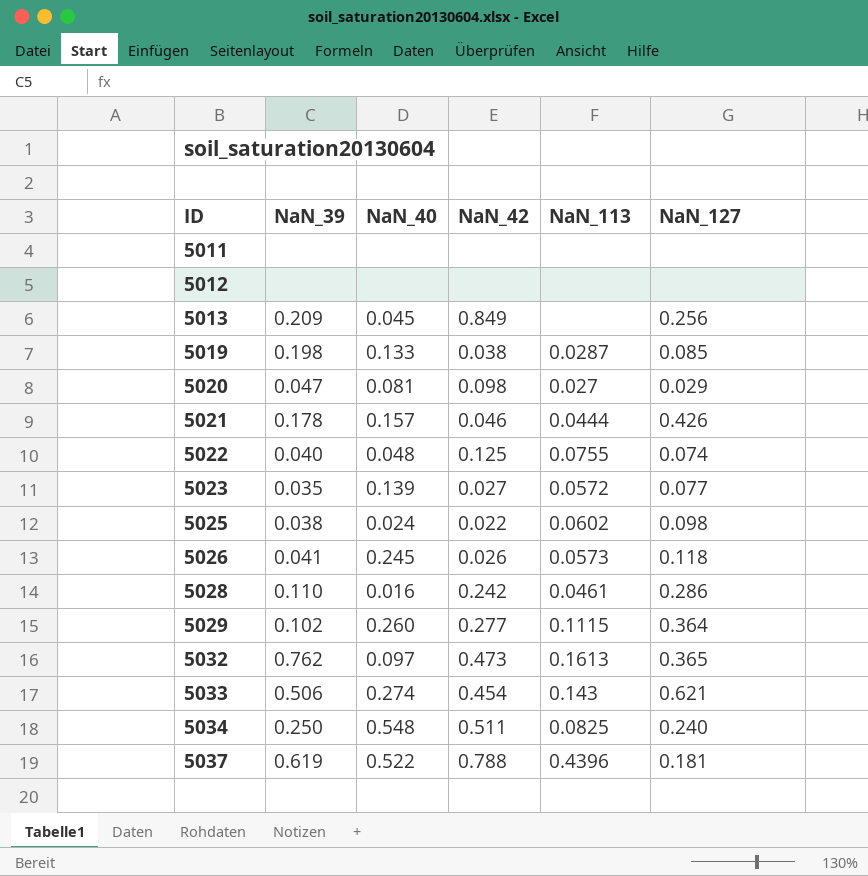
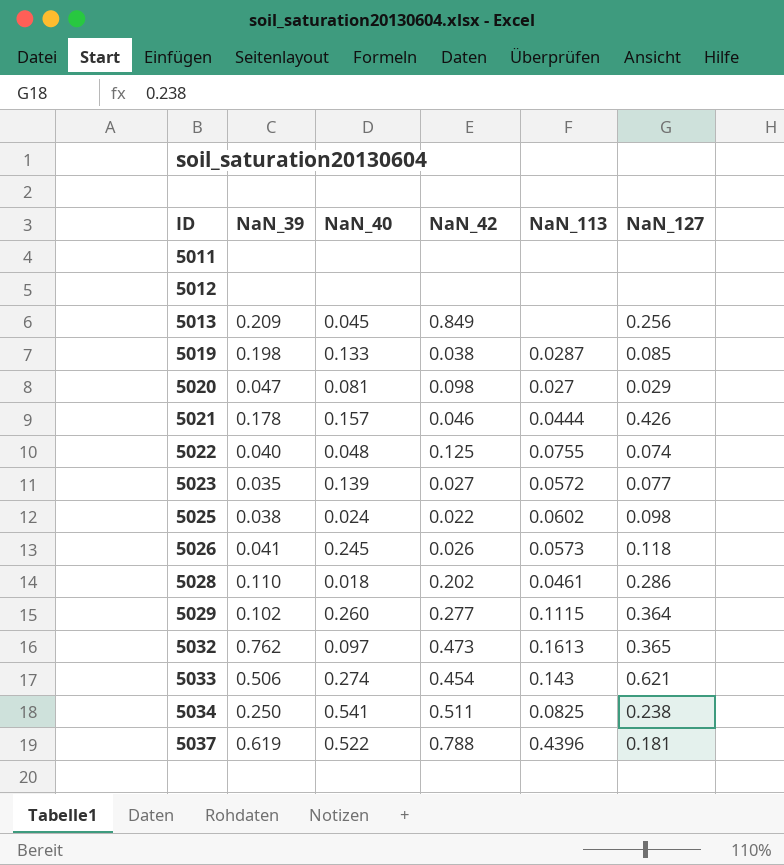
5028 | NaN_40: 0.016 -> 0.018
5028 | NaN_42: 0.242 -> 0.202
5034 | NaN_40: 0.548 -> 0.541
5034 | NaN_127: 0.240 -> 0.238

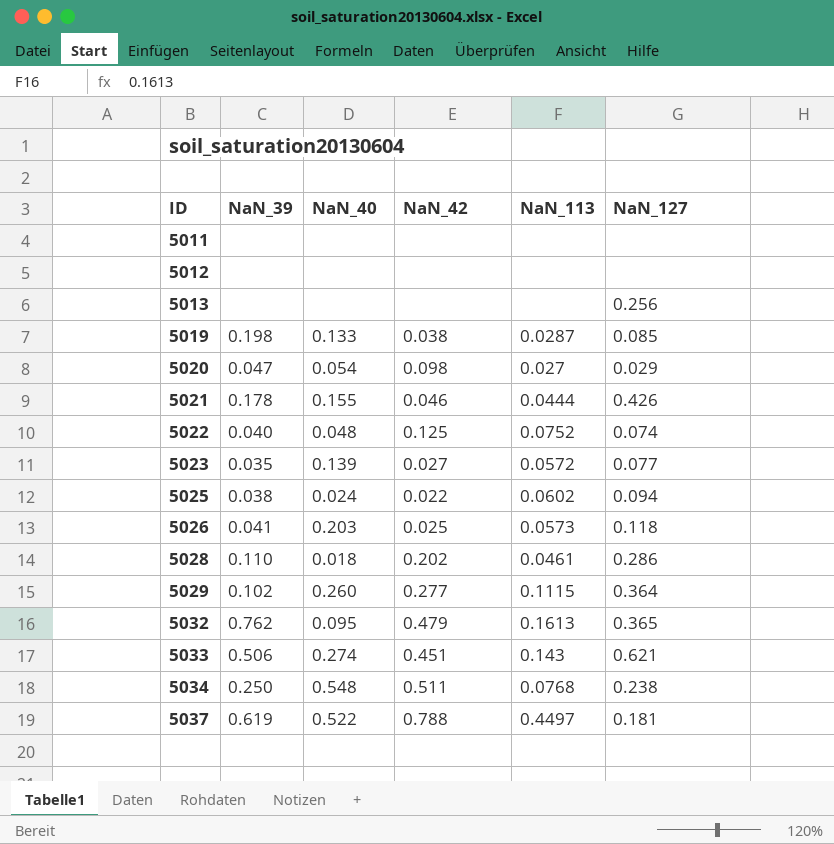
5013 | NaN_39: 0.209 -> none
5013 | NaN_40: 0.045 -> none
5013 | NaN_42: 0.849 -> none
5020 | NaN_40: 0.081 -> 0.054
5021 | NaN_40: 0.157 -> 0.155
5022 | NaN_113: 0.0755 -> 0.0752
5025 | NaN_127: 0.098 -> 0.094
5026 | NaN_40: 0.245 -> 0.203
5026 | NaN_42: 0.026 -> 0.025
5032 | NaN_40: 0.097 -> 0.095
5032 | NaN_42: 0.473 -> 0.479
5033 | NaN_42: 0.454 -> 0.451
5034 | NaN_40: 0.541 -> 0.548
5034 | NaN_113: 0.0825 -> 0.0768
5037 | NaN_113: 0.4396 -> 0.4497

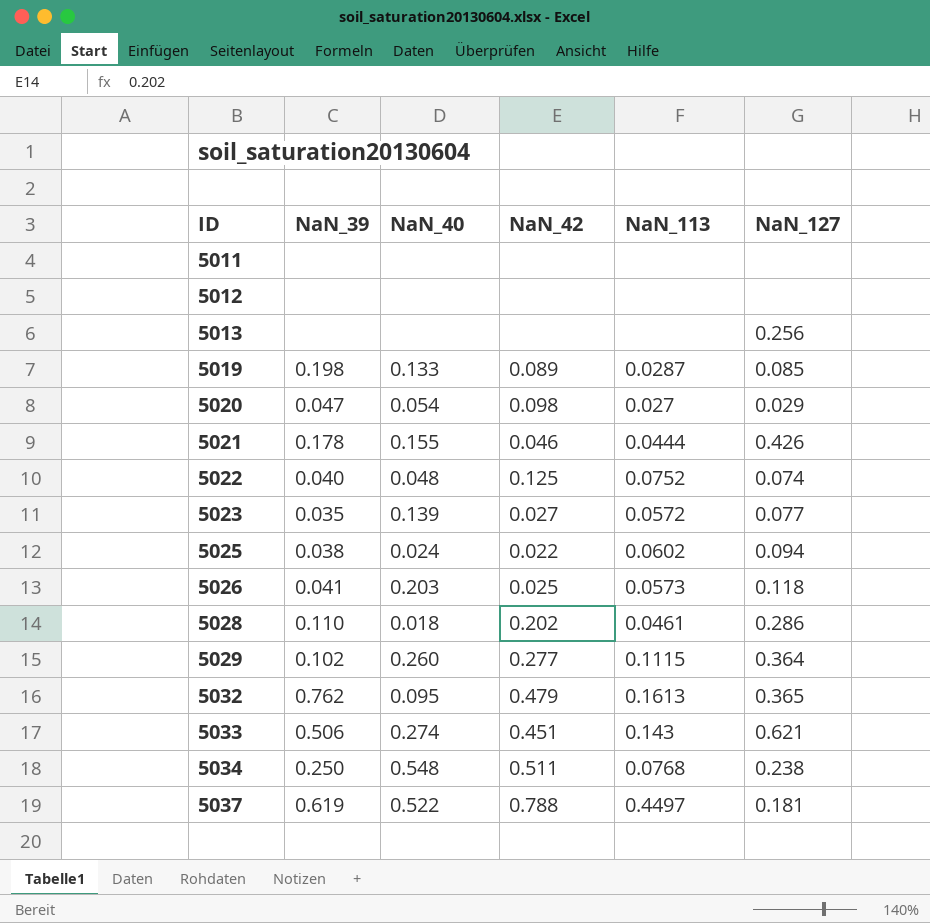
5019 | NaN_42: 0.038 -> 0.089

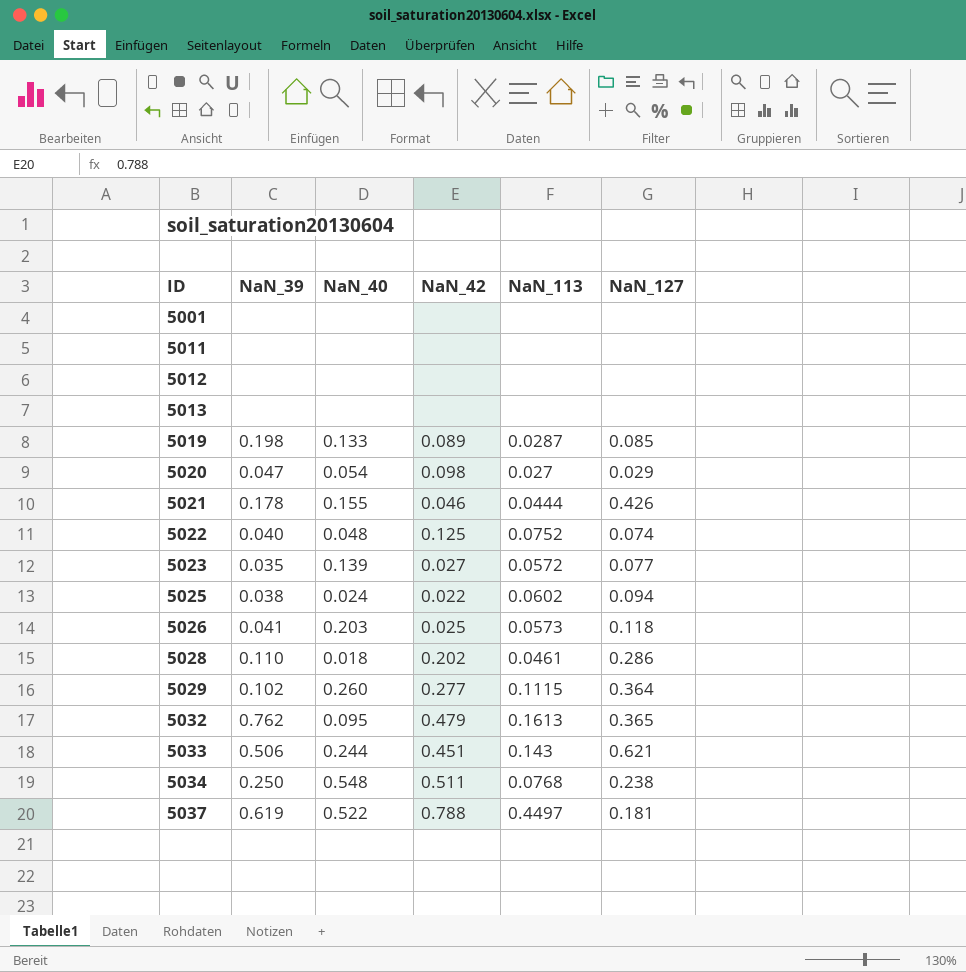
row 5001: none -> none | none | none | none | none
5013 | NaN_127: 0.256 -> none
5033 | NaN_40: 0.274 -> 0.244

